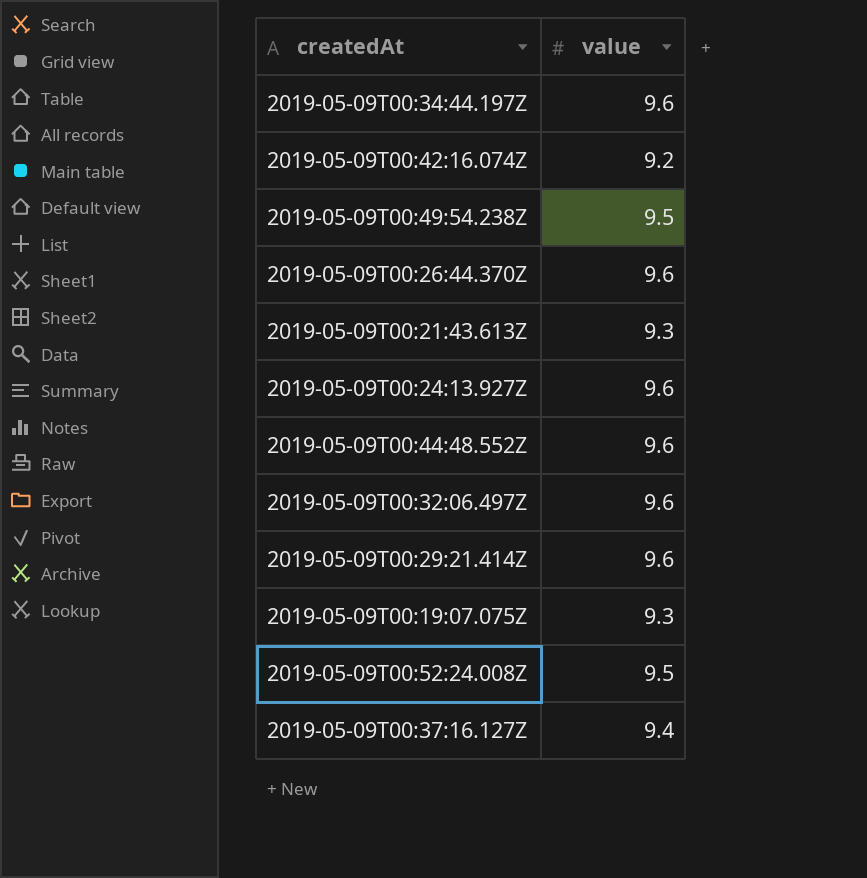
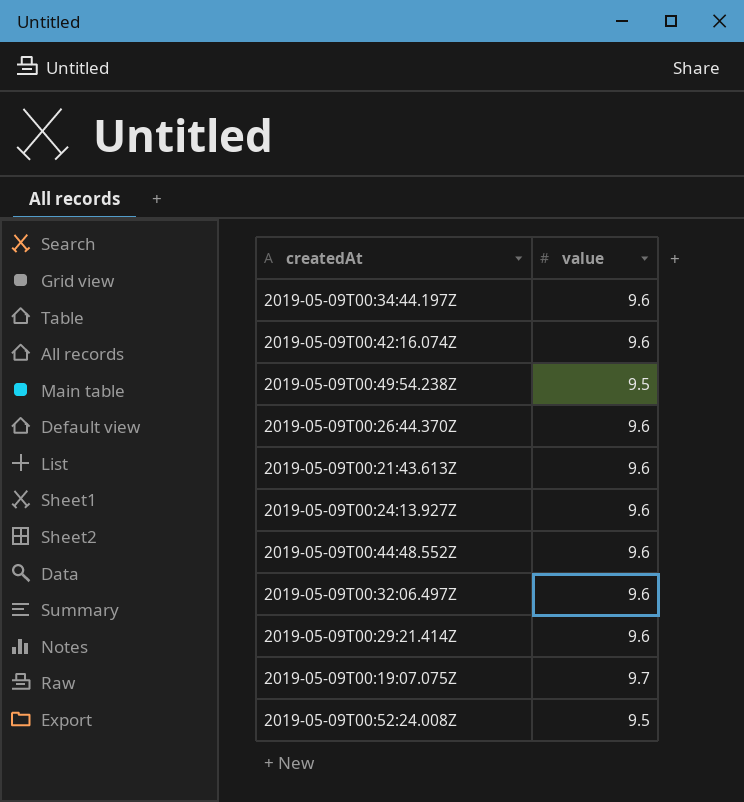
row 2019-05-09T00:37:16.127Z: 9.4 -> none
2019-05-09T00:42:16.074Z | value: 9.2 -> 9.6
2019-05-09T00:21:43.613Z | value: 9.3 -> 9.6
2019-05-09T00:19:07.075Z | value: 9.3 -> 9.7

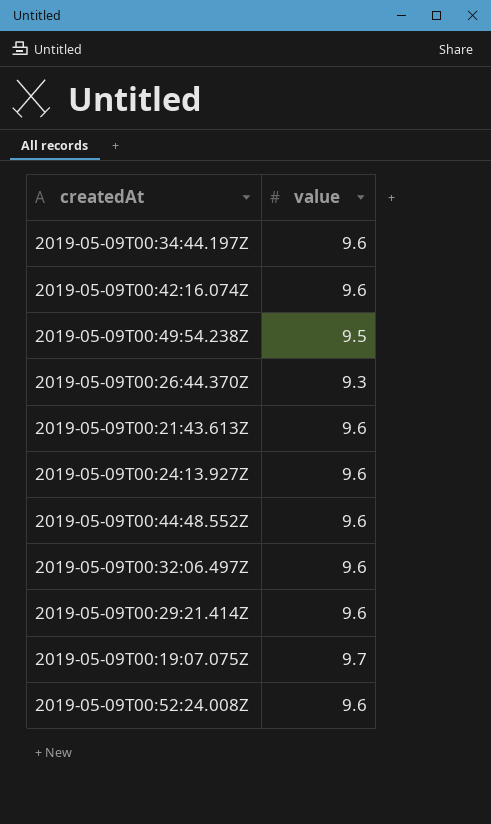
2019-05-09T00:26:44.370Z | value: 9.6 -> 9.3
2019-05-09T00:52:24.008Z | value: 9.5 -> 9.6

